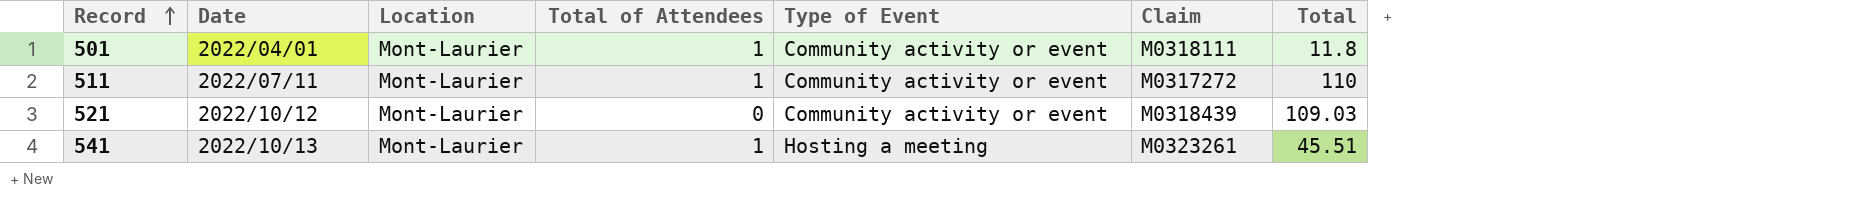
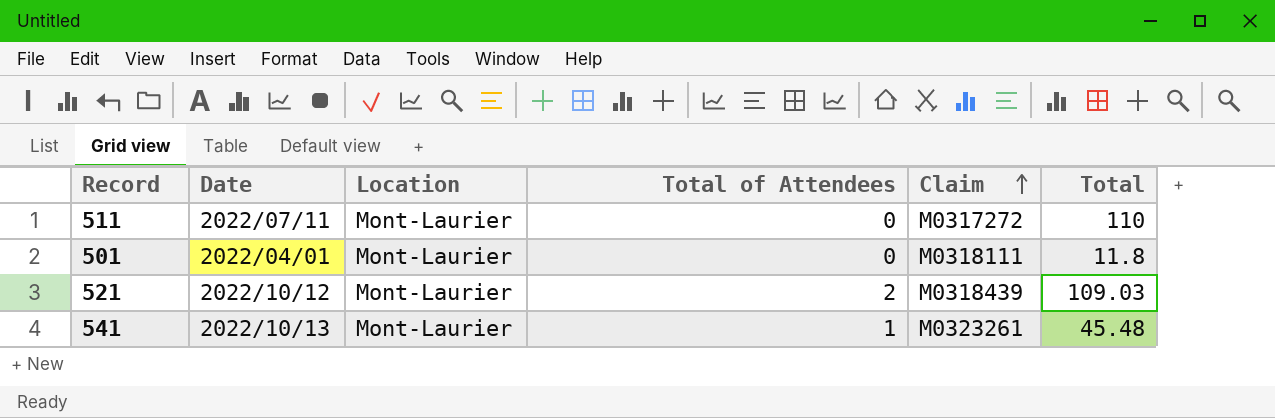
row order: Record ascending -> Claim ascending
column Type of Event | position: 5 -> none
511 | Total of Attendees: 1 -> 0
501 | Total of Attendees: 1 -> 0
521 | Total of Attendees: 0 -> 2
541 | Total: 45.51 -> 45.48

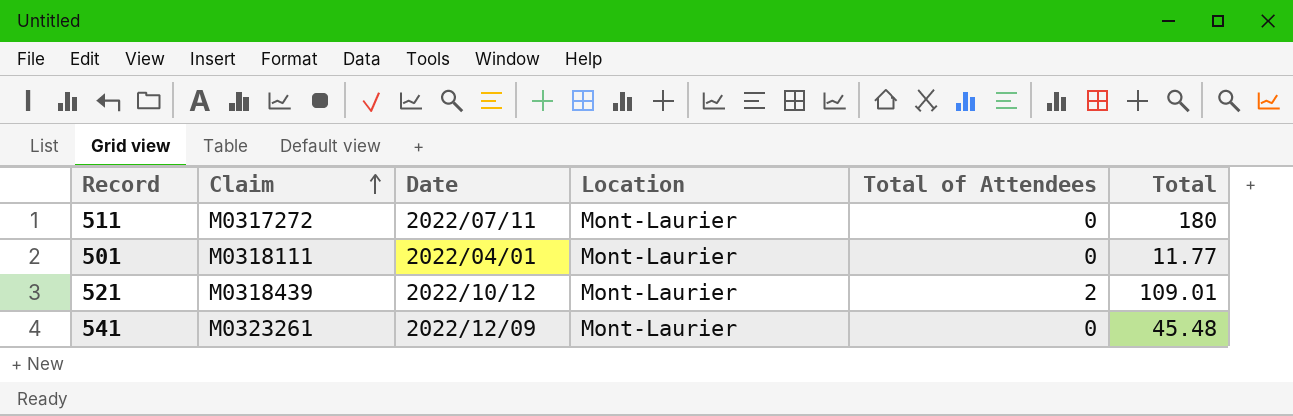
column Claim | position: 5 -> 2
511 | Total: 110 -> 180
501 | Total: 11.8 -> 11.77
521 | Total: 109.03 -> 109.01
541 | Date: 2022/10/13 -> 2022/12/09
541 | Total of Attendees: 1 -> 0

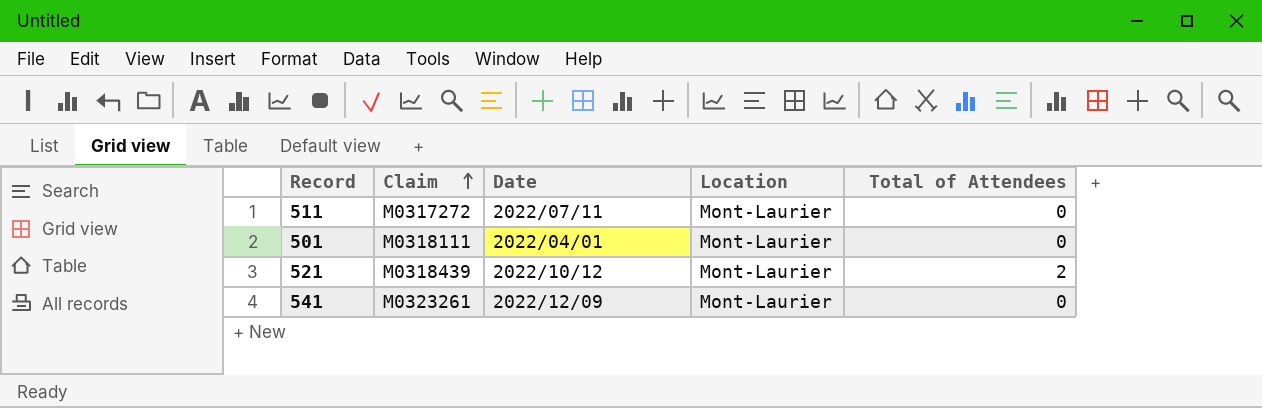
column Total | position: 6 -> none

